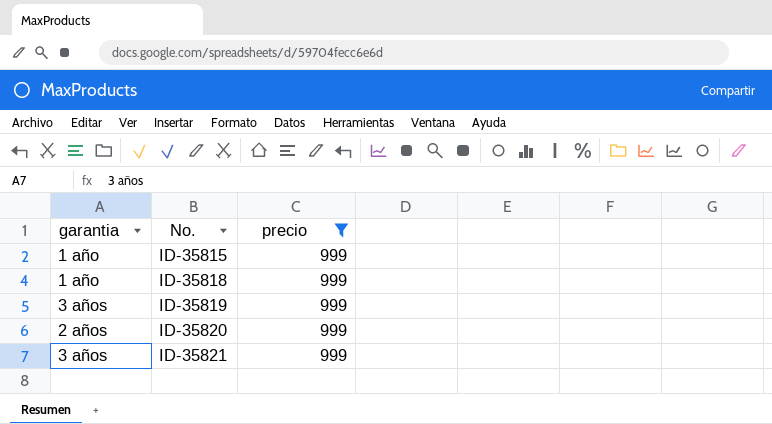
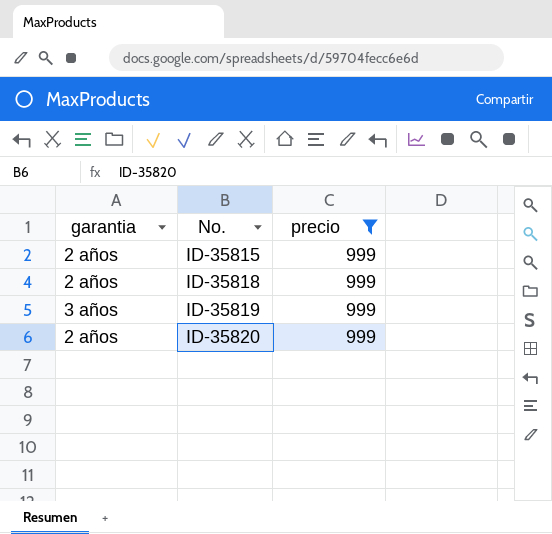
row ID-35821: 3 años | 999 -> none
ID-35815 | garantia: 1 año -> 2 años
ID-35818 | garantia: 1 año -> 2 años

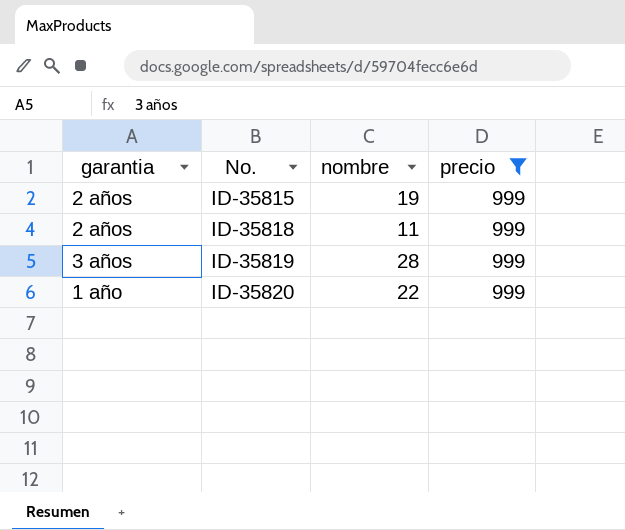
column nombre | position: none -> 3
ID-35820 | garantia: 2 años -> 1 año

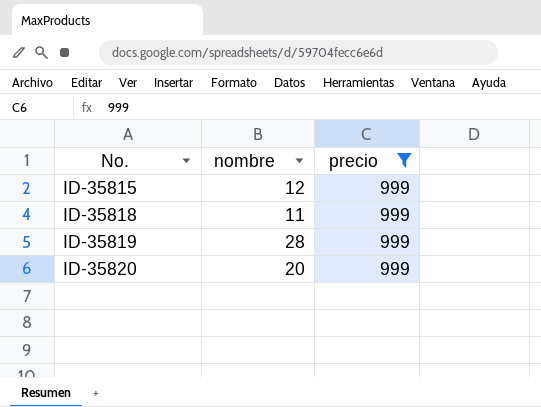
column garantia | position: 1 -> none
ID-35815 | nombre: 19 -> 12
ID-35820 | nombre: 22 -> 20

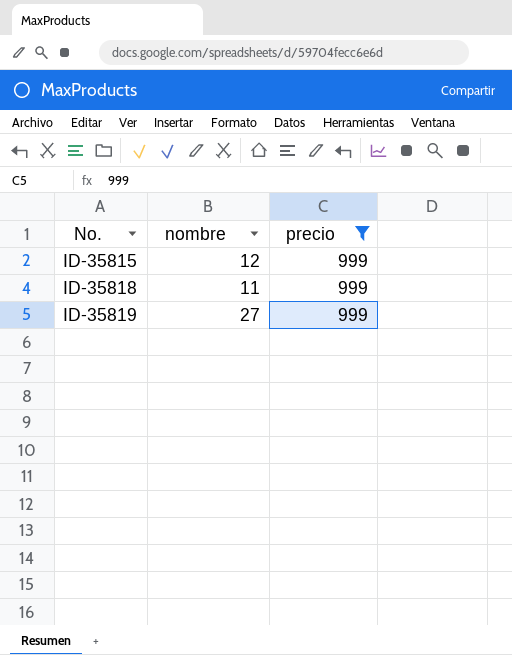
row ID-35820: 20 | 999 -> none
ID-35819 | nombre: 28 -> 27

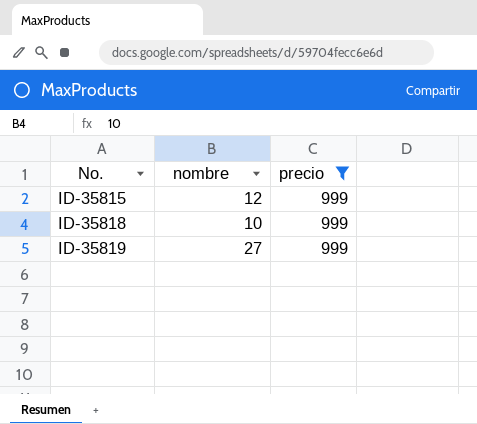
ID-35818 | nombre: 11 -> 10

